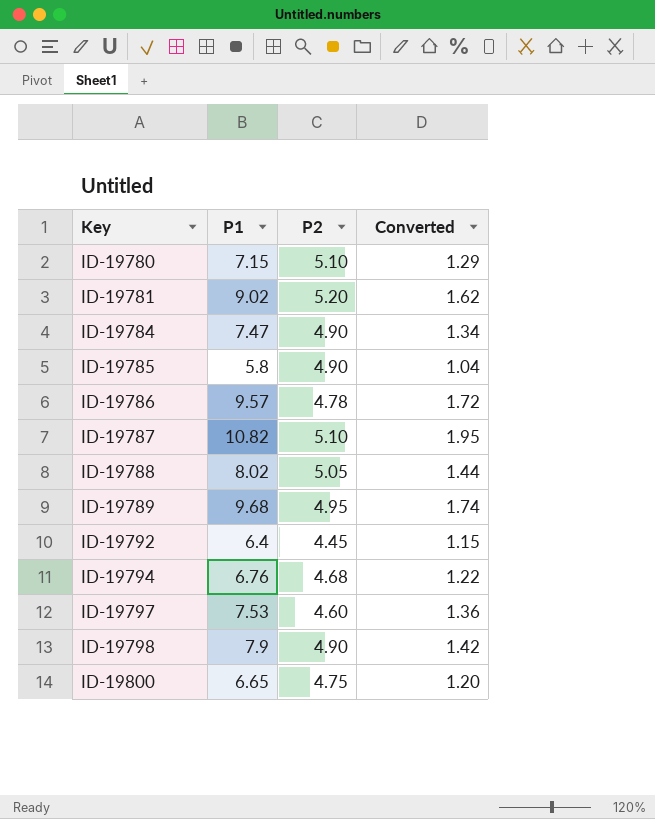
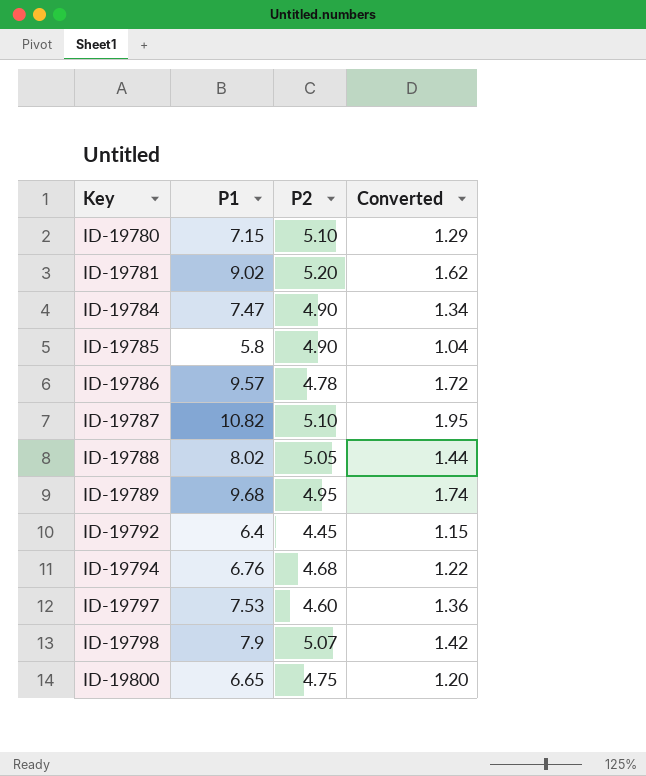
ID-19798 | P2: 4.90 -> 5.07

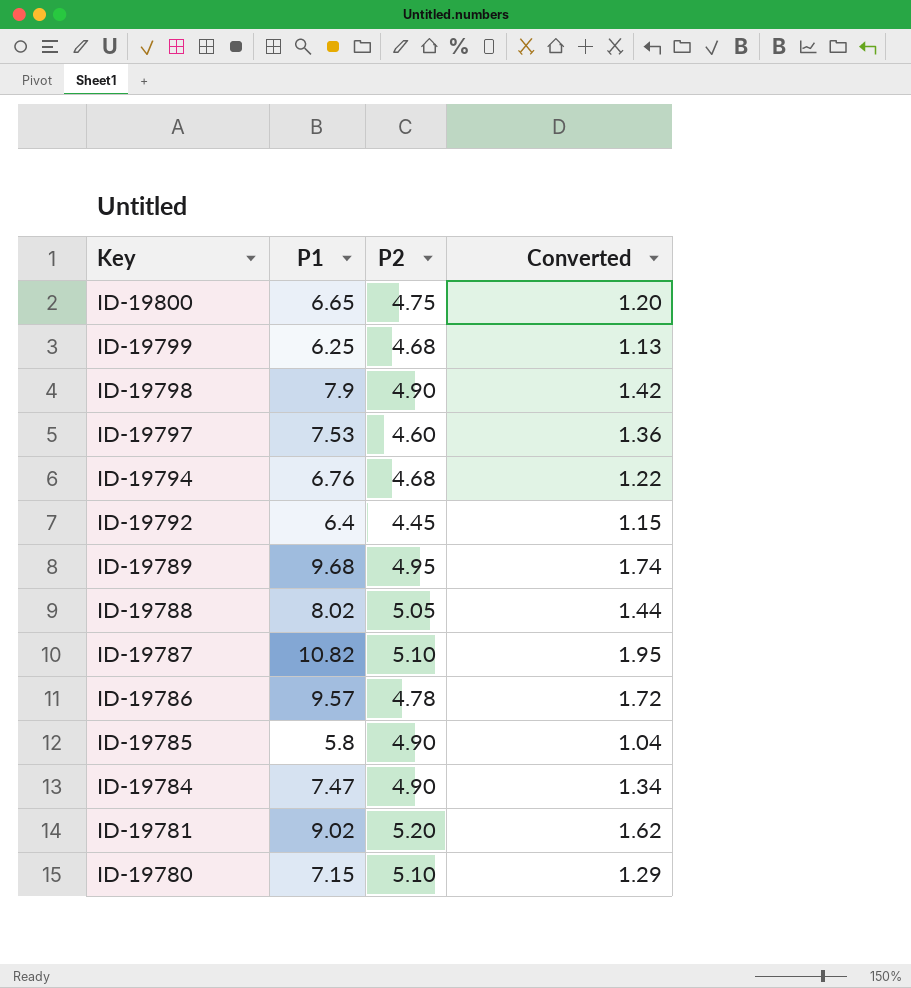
row order: Key ascending -> Key descending
row ID-19799: none -> 6.25 | 4.68 | 1.13
ID-19798 | P2: 5.07 -> 4.90

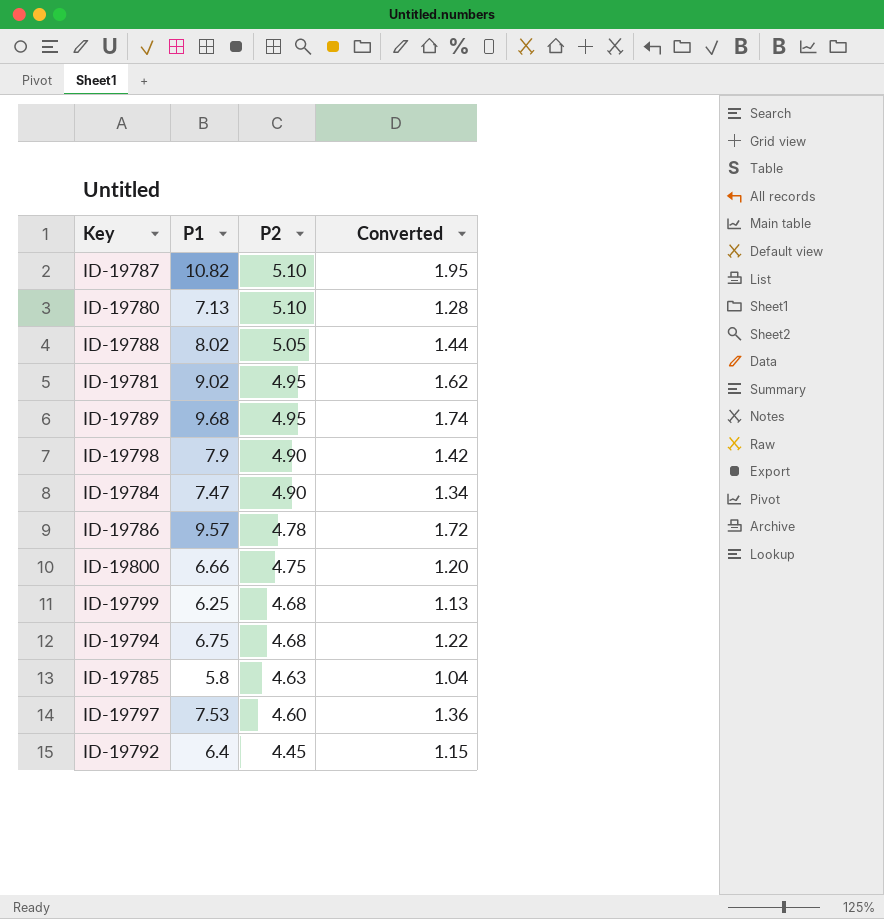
row order: Key descending -> P2 descending
ID-19780 | P1: 7.15 -> 7.13
ID-19780 | Converted: 1.29 -> 1.28
ID-19781 | P2: 5.20 -> 4.95
ID-19800 | P1: 6.65 -> 6.66
ID-19794 | P1: 6.76 -> 6.75
ID-19785 | P2: 4.90 -> 4.63

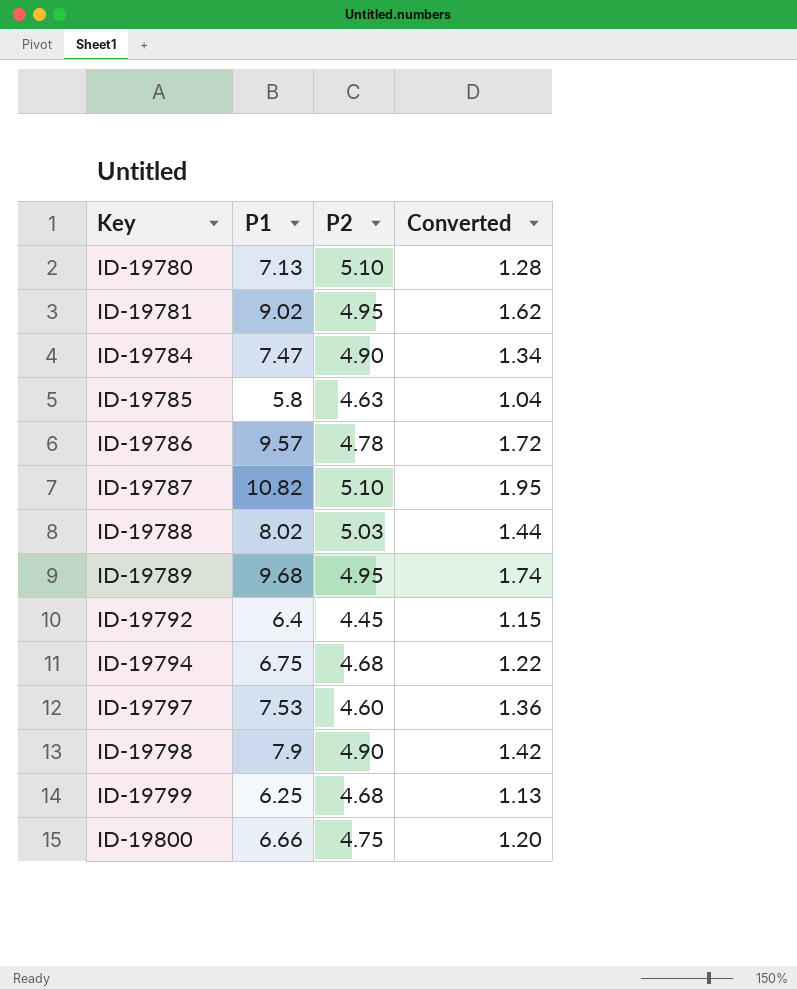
row order: P2 descending -> Key ascending
ID-19788 | P2: 5.05 -> 5.03

